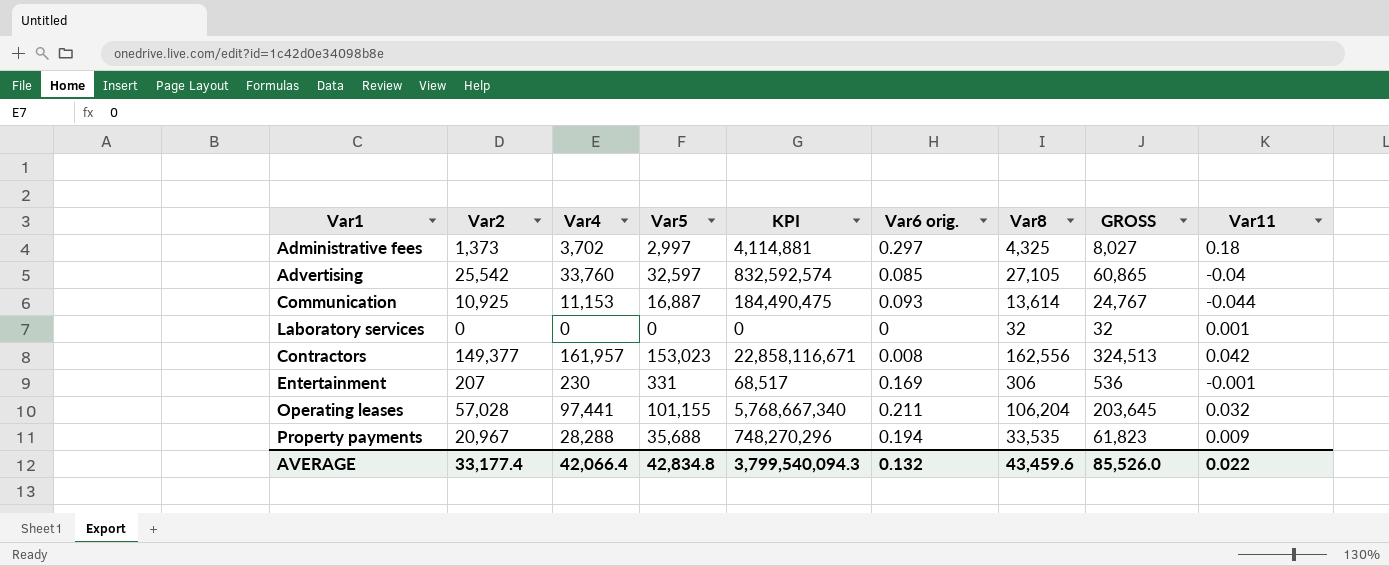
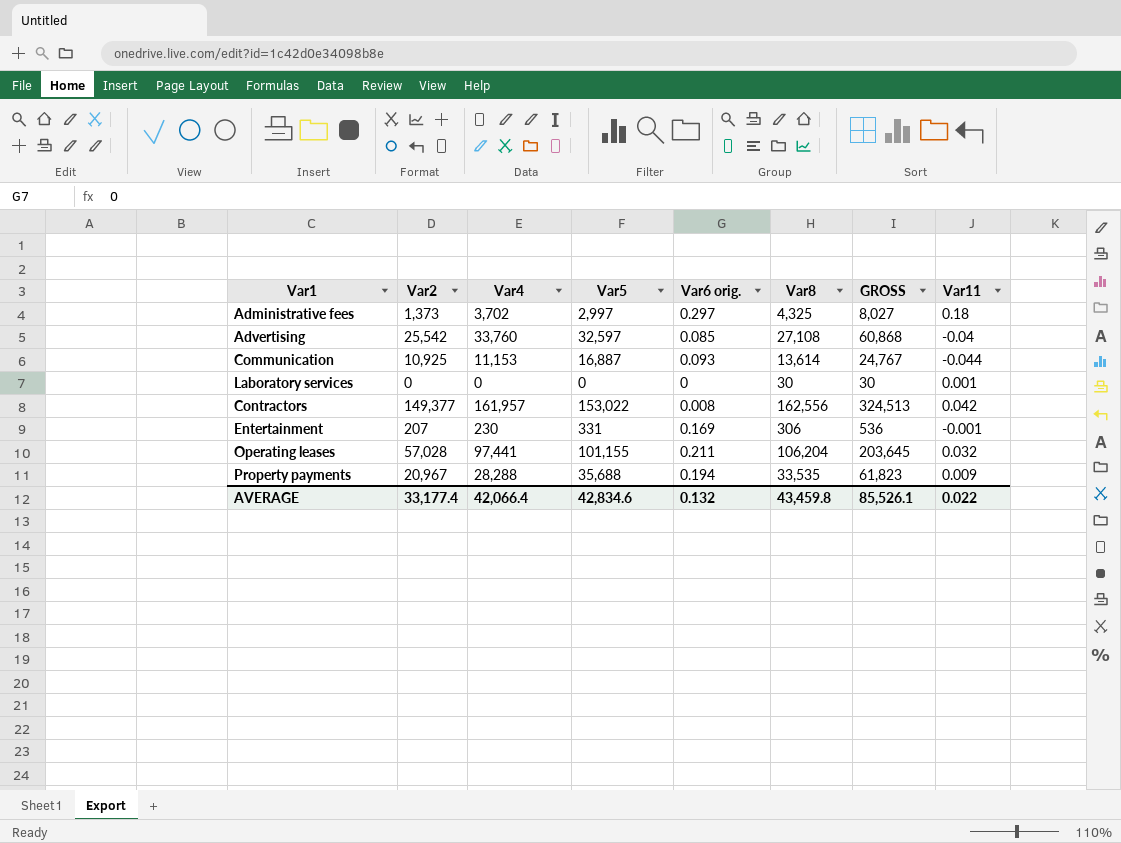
column KPI | formula: [Var2] * [Var5] -> none
Advertising | Var8: 27,105 -> 27,108
Advertising | GROSS: 60,865 -> 60,868
Laboratory services | Var8: 32 -> 30
Laboratory services | GROSS: 32 -> 30
Contractors | Var5: 153,023 -> 153,022
AVERAGE | Var5: 42,834.8 -> 42,834.6
AVERAGE | Var8: 43,459.6 -> 43,459.8
AVERAGE | GROSS: 85,526.0 -> 85,526.1

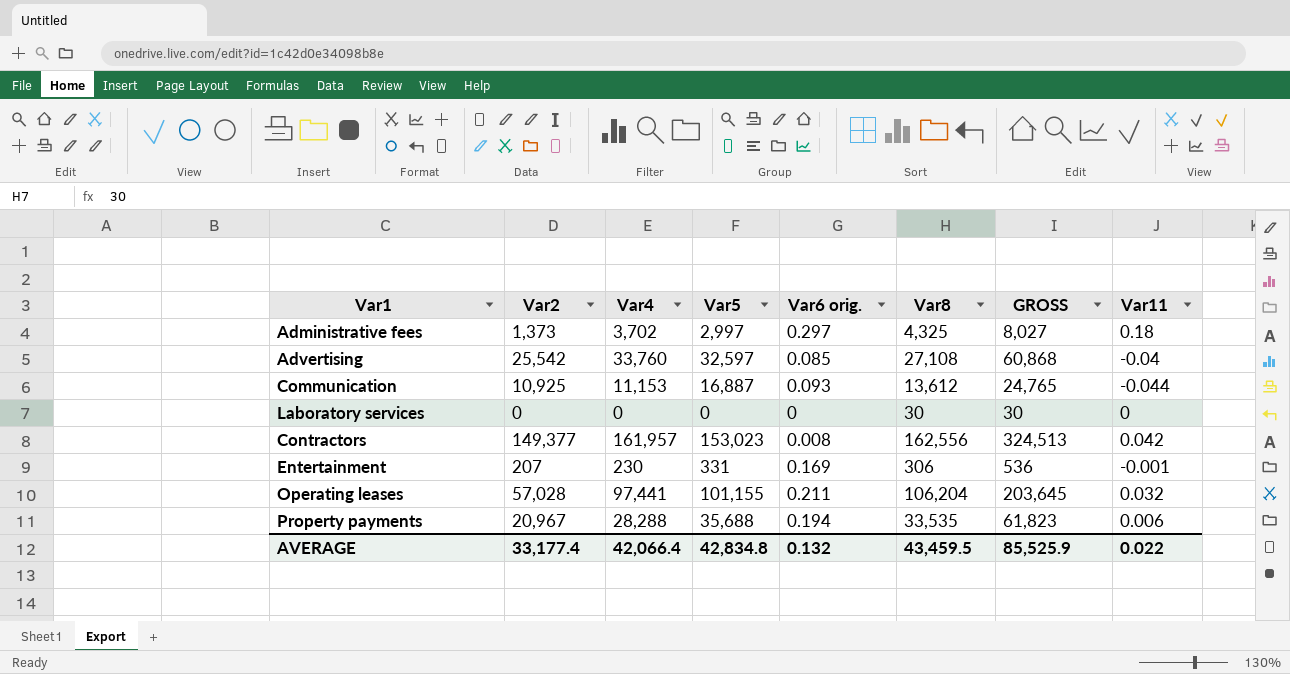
Communication | Var8: 13,614 -> 13,612
Communication | GROSS: 24,767 -> 24,765
Laboratory services | Var11: 0.001 -> 0
Contractors | Var5: 153,022 -> 153,023
Property payments | Var11: 0.009 -> 0.006
AVERAGE | Var5: 42,834.6 -> 42,834.8
AVERAGE | Var8: 43,459.8 -> 43,459.5
AVERAGE | GROSS: 85,526.1 -> 85,525.9

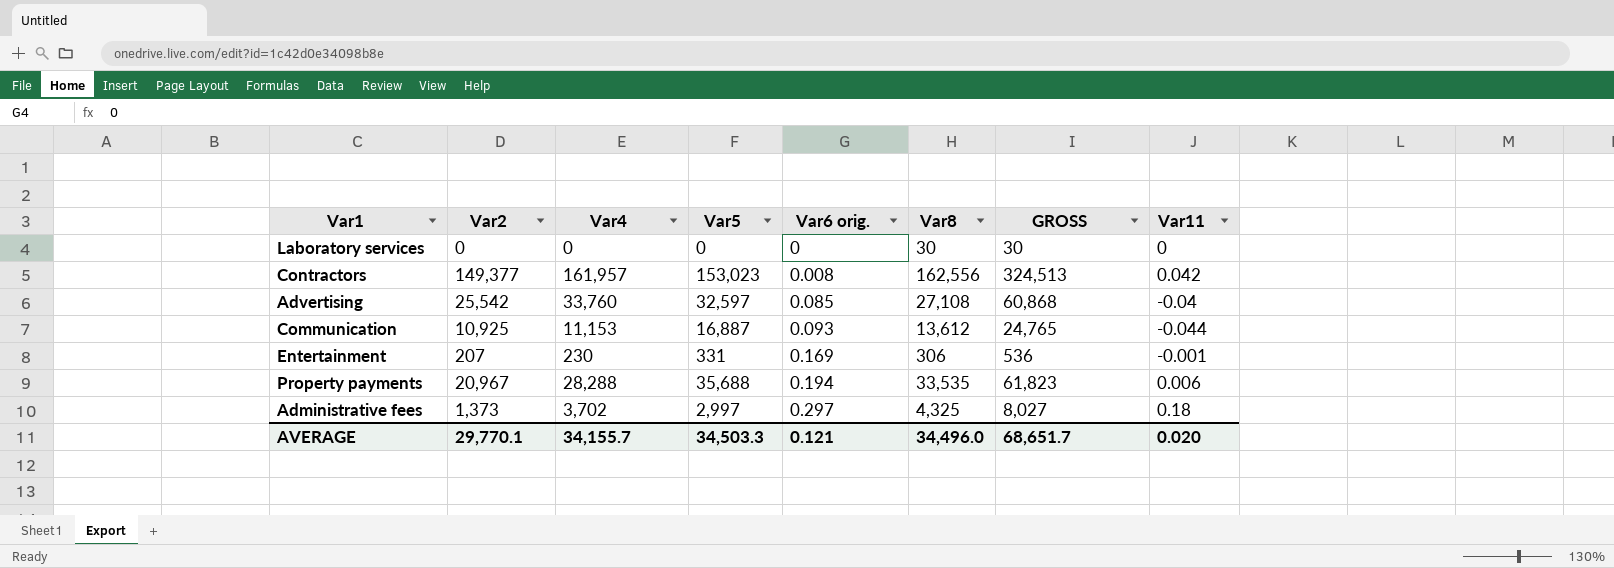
row order: none -> Var6 orig. ascending
row Operating leases: 57,028 | 97,441 | 101,155 | 0.211 | 106,204 | 203,645 | 0.032 -> none
AVERAGE | Var2: 33,177.4 -> 29,770.1
AVERAGE | Var4: 42,066.4 -> 34,155.7
AVERAGE | Var5: 42,834.8 -> 34,503.3
AVERAGE | Var6 orig.: 0.132 -> 0.121
AVERAGE | Var8: 43,459.5 -> 34,496.0
AVERAGE | GROSS: 85,525.9 -> 68,651.7
AVERAGE | Var11: 0.022 -> 0.020

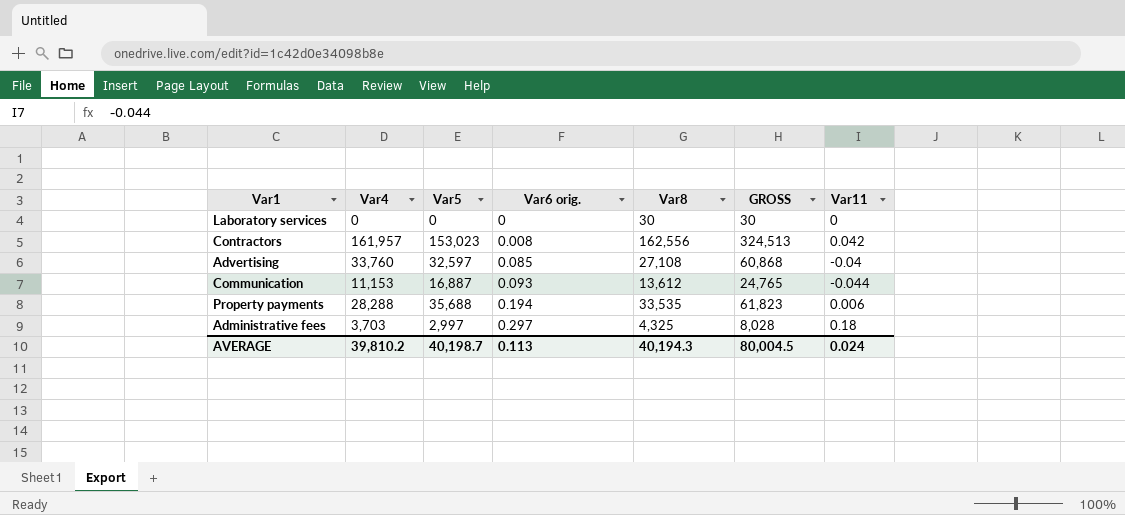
column Var2 | position: 2 -> none
row Entertainment: 207 | 230 | 331 | 0.169 | 306 | 536 | -0.001 -> none
Administrative fees | Var4: 3,702 -> 3,703
Administrative fees | GROSS: 8,027 -> 8,028
AVERAGE | Var4: 34,155.7 -> 39,810.2
AVERAGE | Var5: 34,503.3 -> 40,198.7
AVERAGE | Var6 orig.: 0.121 -> 0.113
AVERAGE | Var8: 34,496.0 -> 40,194.3
AVERAGE | GROSS: 68,651.7 -> 80,004.5
AVERAGE | Var11: 0.020 -> 0.024

